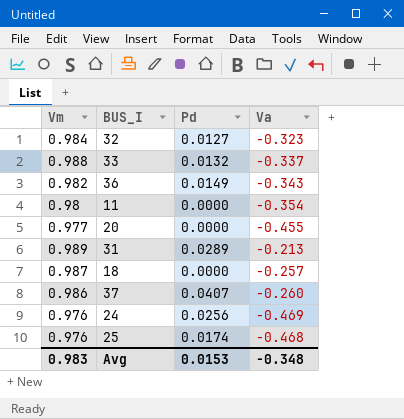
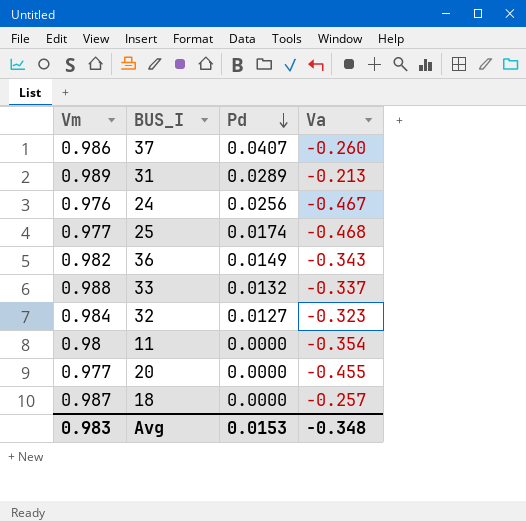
row order: none -> Pd descending
24 | Va: -0.469 -> -0.467
25 | Vm: 0.976 -> 0.977

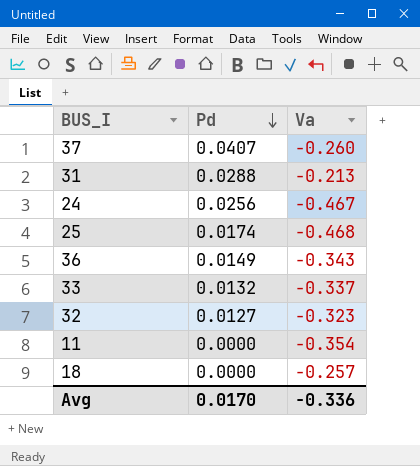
column Vm | position: 1 -> none
row 20: 0.977 | 0.0000 | -0.455 -> none
31 | Pd: 0.0289 -> 0.0288
Avg | Pd: 0.0153 -> 0.0170
Avg | Va: -0.348 -> -0.336

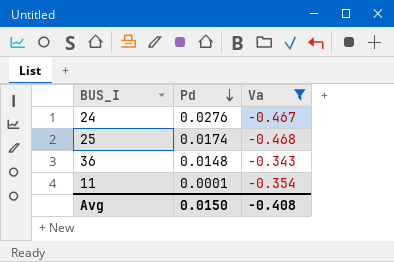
filter: none -> Va <= -0.343
24 | Pd: 0.0256 -> 0.0276
36 | Pd: 0.0149 -> 0.0148
11 | Pd: 0.0000 -> 0.0001
Avg | Pd: 0.0170 -> 0.0150
Avg | Va: -0.336 -> -0.408

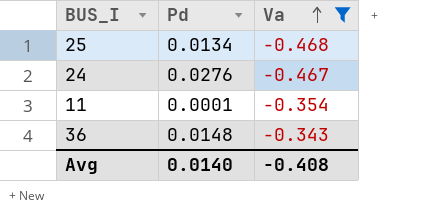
row order: Pd descending -> Va ascending
25 | Pd: 0.0174 -> 0.0134
Avg | Pd: 0.0150 -> 0.0140

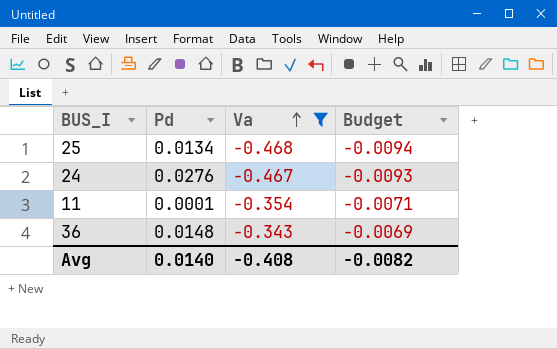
column Budget | formula: none -> [Va] * 0.02

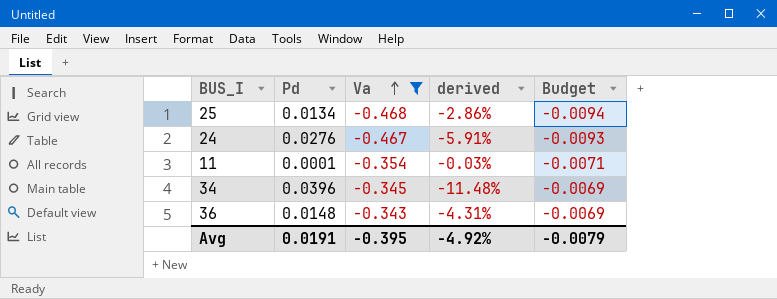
column derived | formula: none -> [Pd] / [Va]
row 34: none -> 0.0396 | -0.345 | -11.48% | -0.0069
Avg | Pd: 0.0140 -> 0.0191
Avg | Va: -0.408 -> -0.395
Avg | Budget: -0.0082 -> -0.0079

